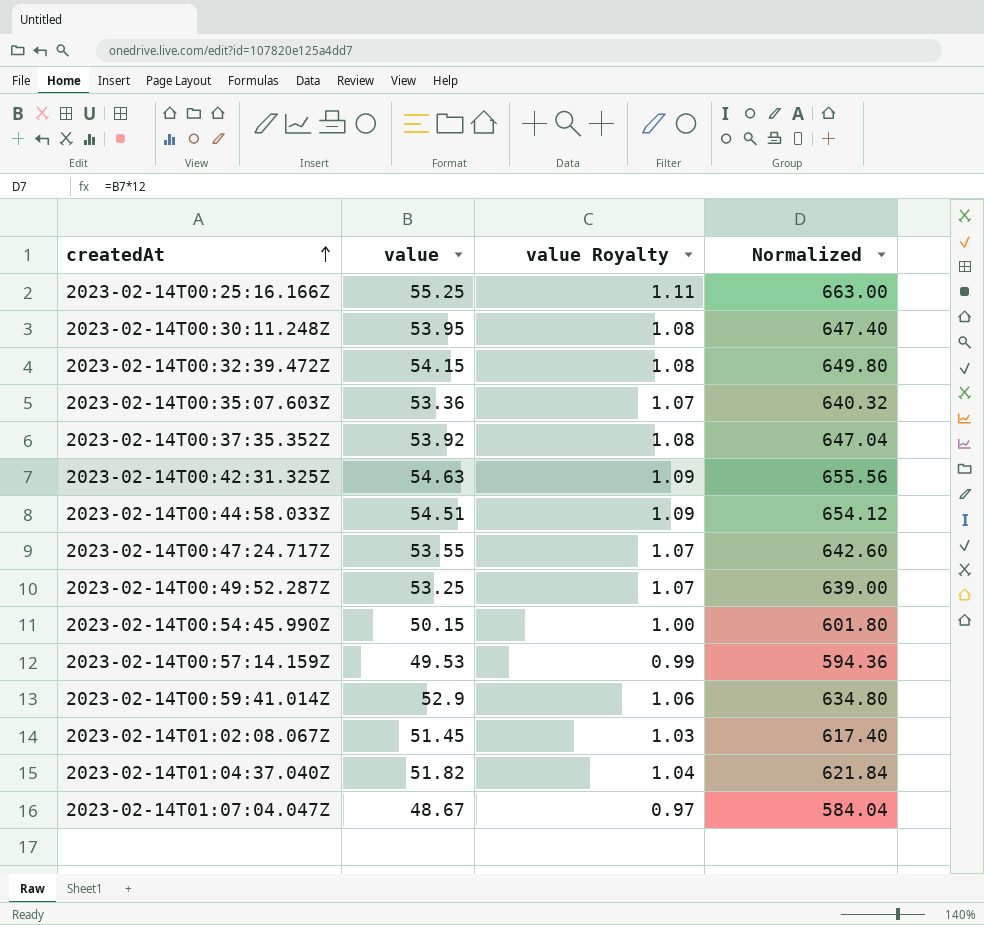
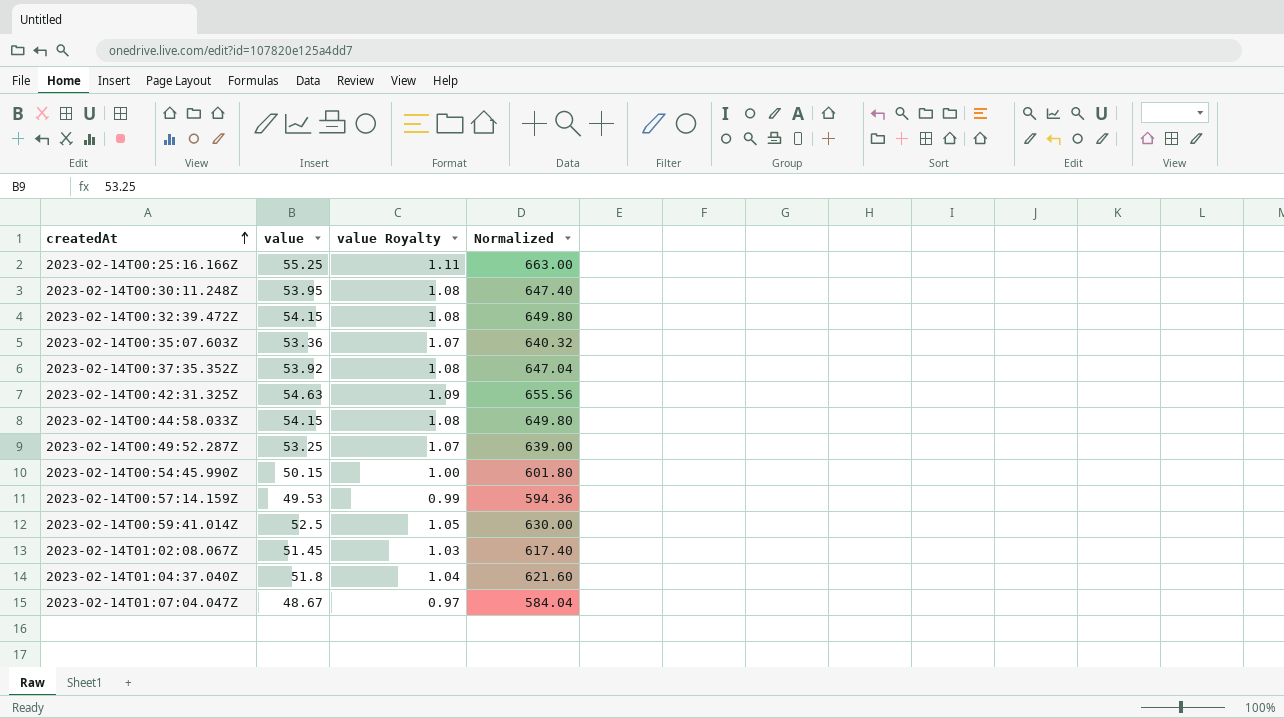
row 2023-02-14T00:47:24.717Z: 53.55 | 1.07 | 642.60 -> none
2023-02-14T00:44:58.033Z | value: 54.51 -> 54.15
2023-02-14T00:44:58.033Z | value Royalty: 1.09 -> 1.08
2023-02-14T00:44:58.033Z | Normalized: 654.12 -> 649.80
2023-02-14T00:59:41.014Z | value: 52.9 -> 52.5
2023-02-14T00:59:41.014Z | value Royalty: 1.06 -> 1.05
2023-02-14T00:59:41.014Z | Normalized: 634.80 -> 630.00
2023-02-14T01:04:37.040Z | value: 51.82 -> 51.8
2023-02-14T01:04:37.040Z | Normalized: 621.84 -> 621.60

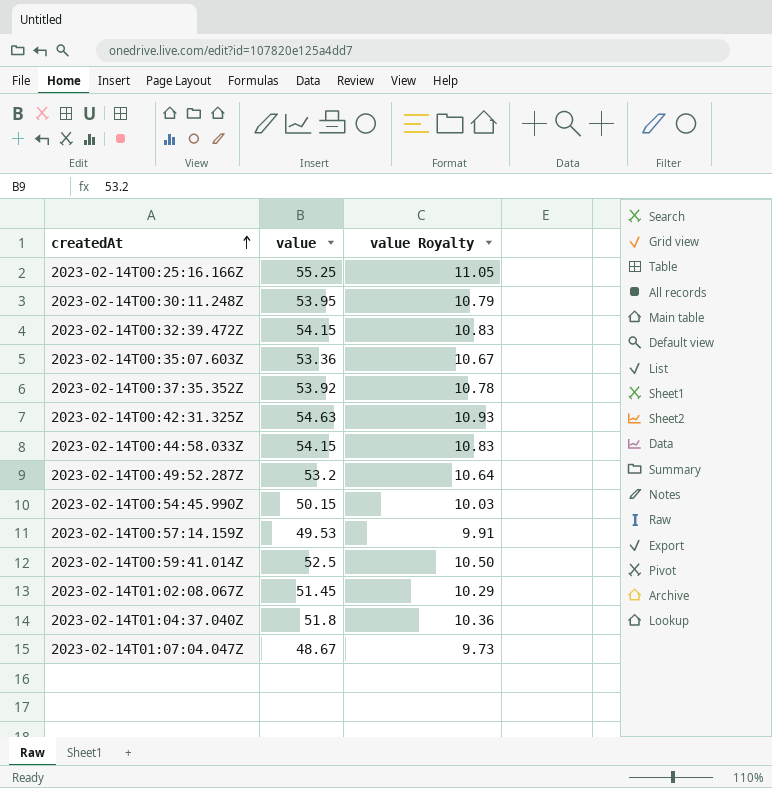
column Normalized | formula: [value] * 12 -> none
column value Royalty | formula: [value] * 0.02 -> [value] * 0.2
2023-02-14T00:49:52.287Z | value: 53.25 -> 53.2

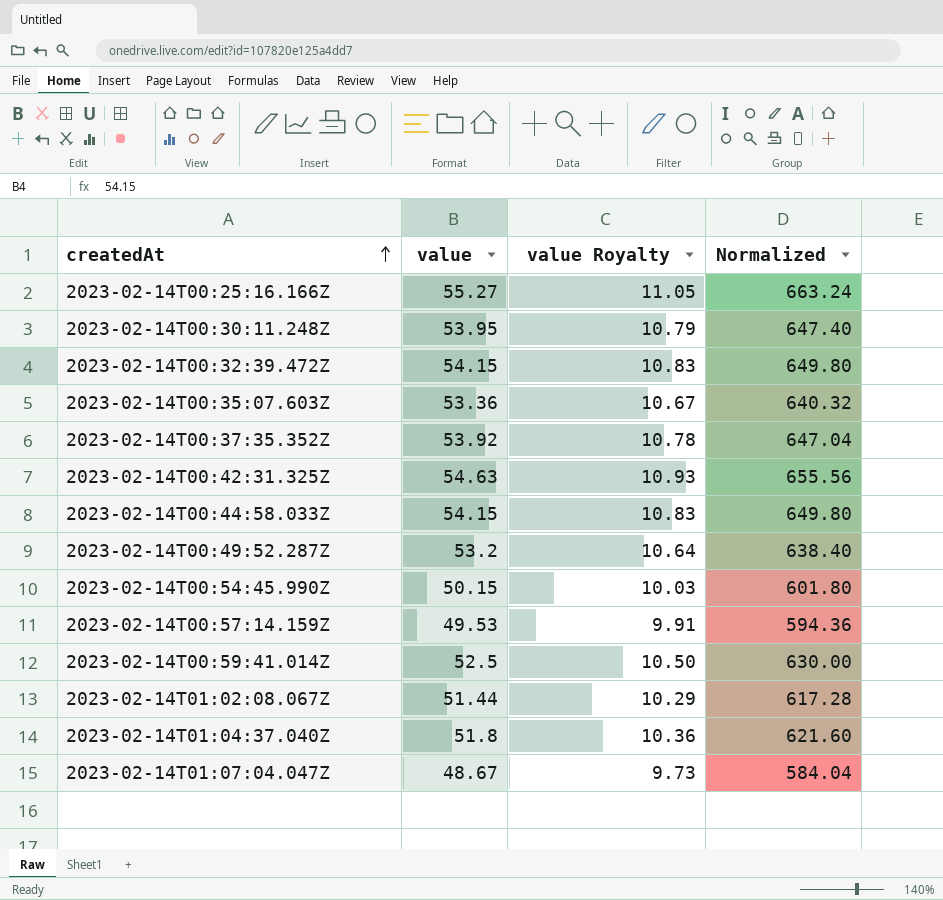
column Normalized | formula: none -> [value] * 12
2023-02-14T00:25:16.166Z | value: 55.25 -> 55.27
2023-02-14T01:02:08.067Z | value: 51.45 -> 51.44

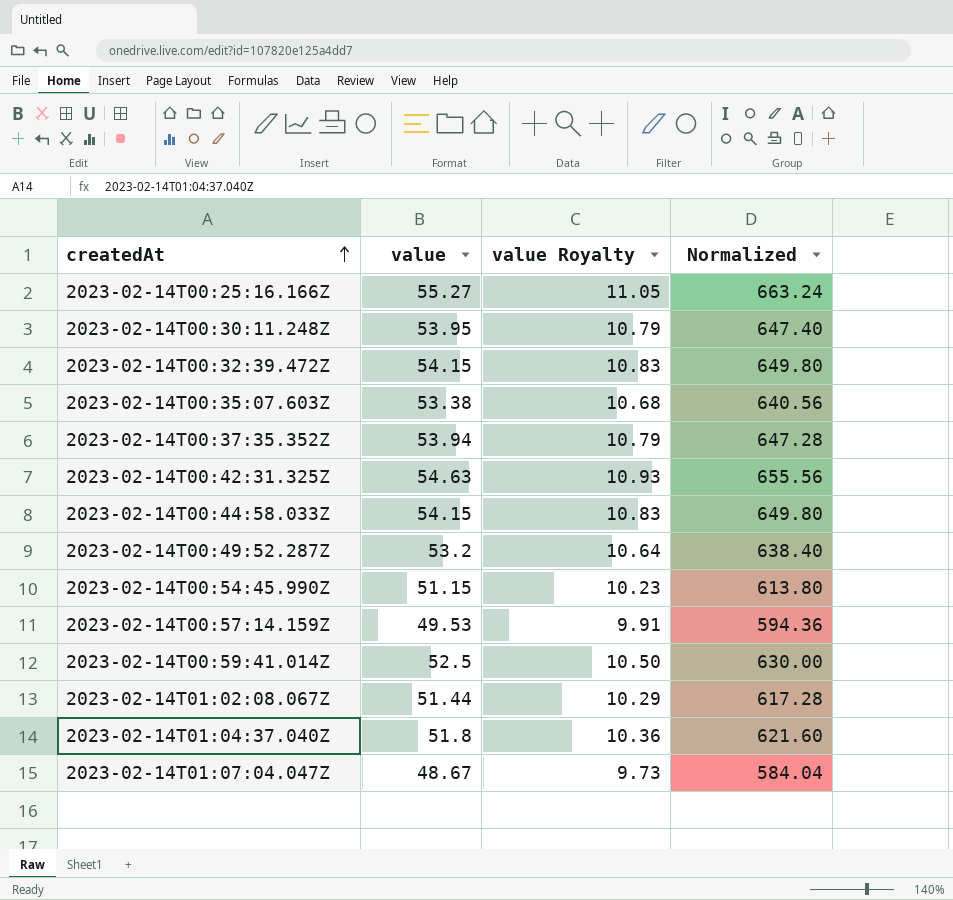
2023-02-14T00:35:07.603Z | value: 53.36 -> 53.38
2023-02-14T00:35:07.603Z | value Royalty: 10.67 -> 10.68
2023-02-14T00:35:07.603Z | Normalized: 640.32 -> 640.56
2023-02-14T00:37:35.352Z | value: 53.92 -> 53.94
2023-02-14T00:37:35.352Z | value Royalty: 10.78 -> 10.79
2023-02-14T00:37:35.352Z | Normalized: 647.04 -> 647.28
2023-02-14T00:54:45.990Z | value: 50.15 -> 51.15
2023-02-14T00:54:45.990Z | value Royalty: 10.03 -> 10.23
2023-02-14T00:54:45.990Z | Normalized: 601.80 -> 613.80

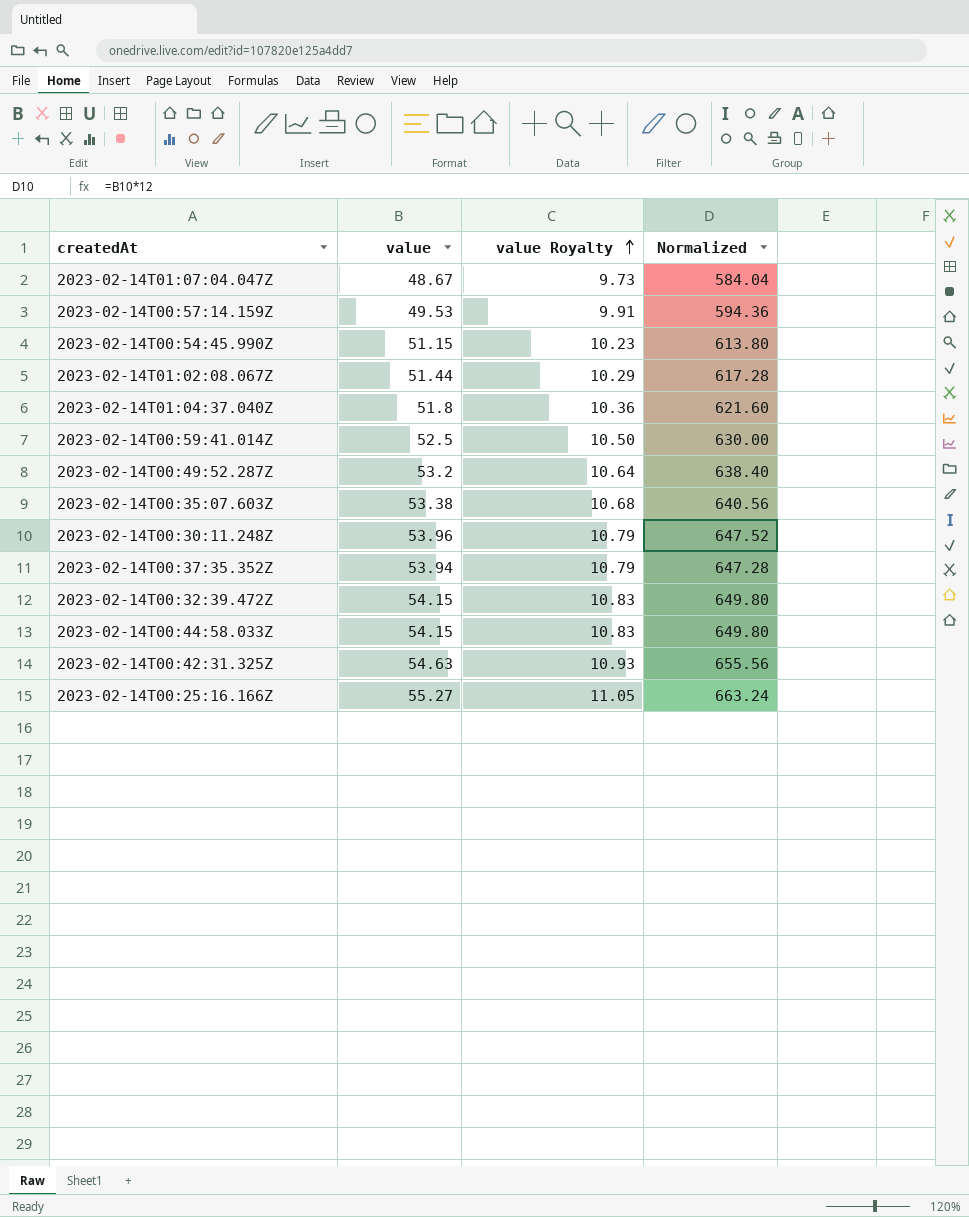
row order: createdAt ascending -> value Royalty ascending
2023-02-14T00:30:11.248Z | value: 53.95 -> 53.96
2023-02-14T00:30:11.248Z | Normalized: 647.40 -> 647.52

